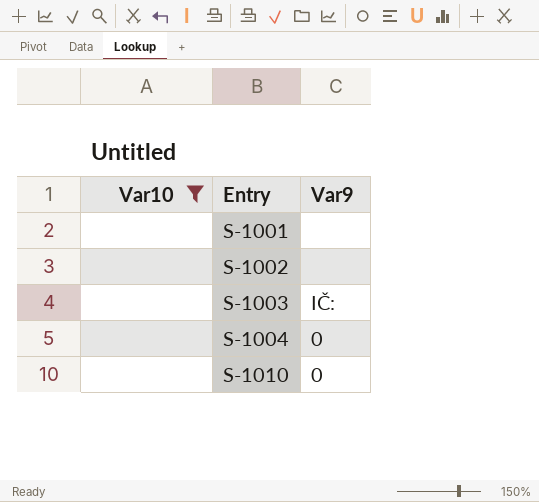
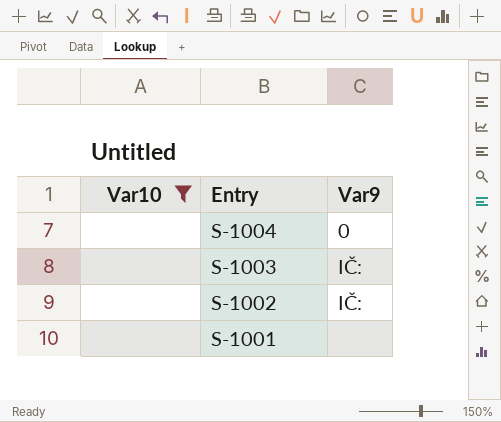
row order: Entry ascending -> Entry descending
row S-1010: none | 0 -> none
S-1002 | Var9: none -> IČ:

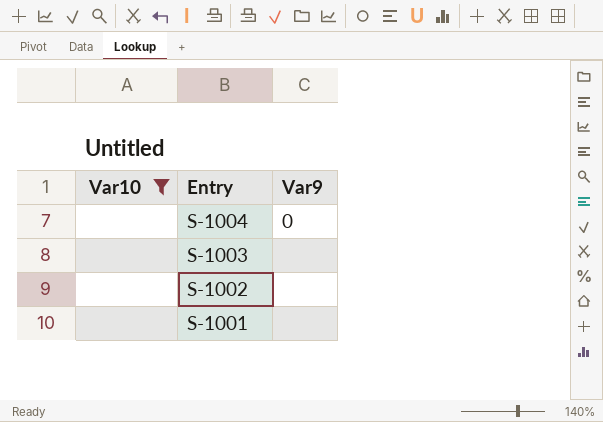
S-1003 | Var9: IČ: -> none
S-1002 | Var9: IČ: -> none

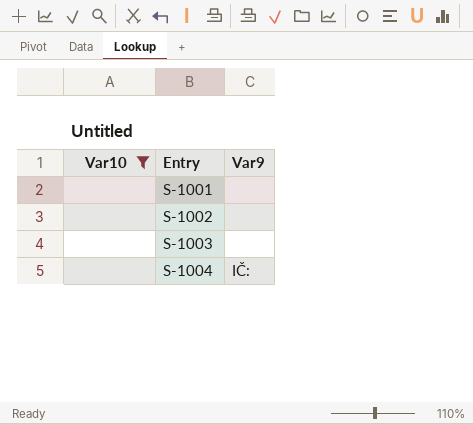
row order: Entry descending -> Entry ascending
S-1004 | Var9: 0 -> IČ:

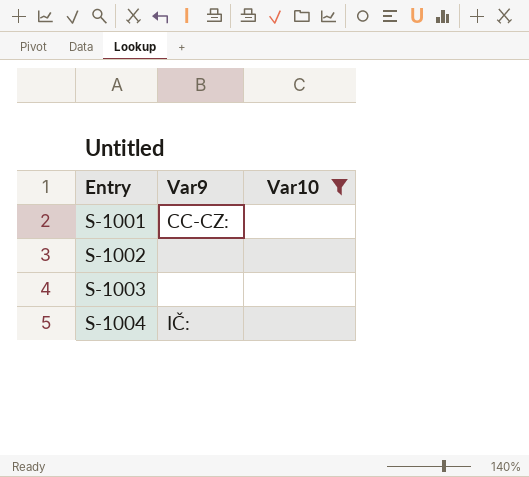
column Var10 | position: 1 -> 3
S-1001 | Var9: none -> CC-CZ:

